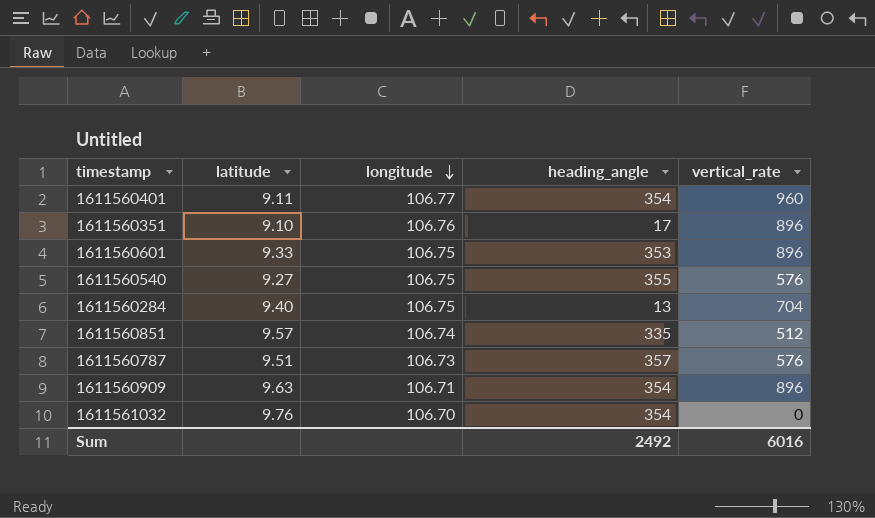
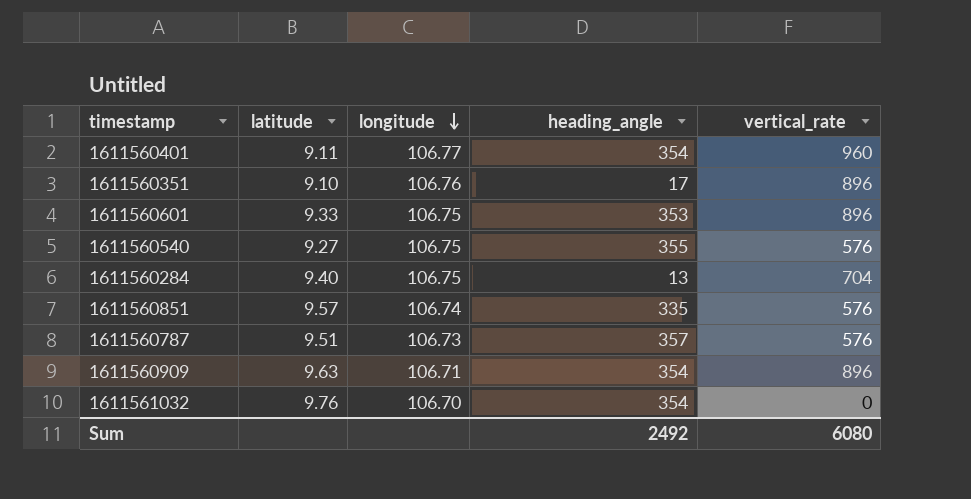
1611560851 | vertical_rate: 512 -> 576
Sum | vertical_rate: 6016 -> 6080

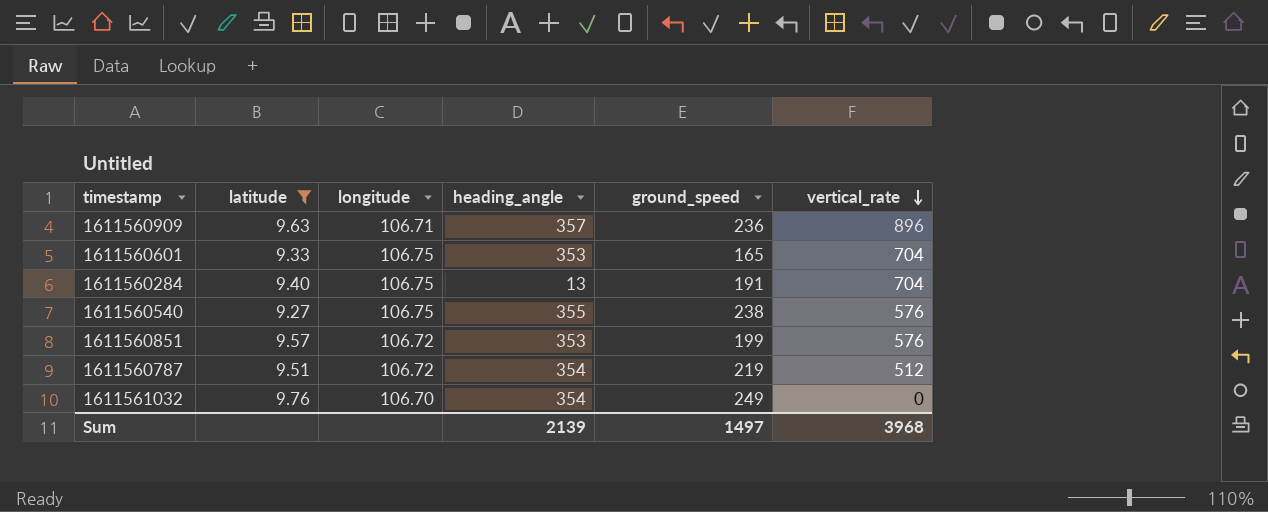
filter: none -> latitude >= 9.27
row order: longitude descending -> vertical_rate descending
column ground_speed | position: none -> 5
1611560909 | heading_angle: 354 -> 357
1611560601 | vertical_rate: 896 -> 704
1611560851 | longitude: 106.74 -> 106.72
1611560851 | heading_angle: 335 -> 353
1611560787 | longitude: 106.73 -> 106.72
1611560787 | heading_angle: 357 -> 354
1611560787 | vertical_rate: 576 -> 512
Sum | heading_angle: 2492 -> 2139
Sum | vertical_rate: 6080 -> 3968

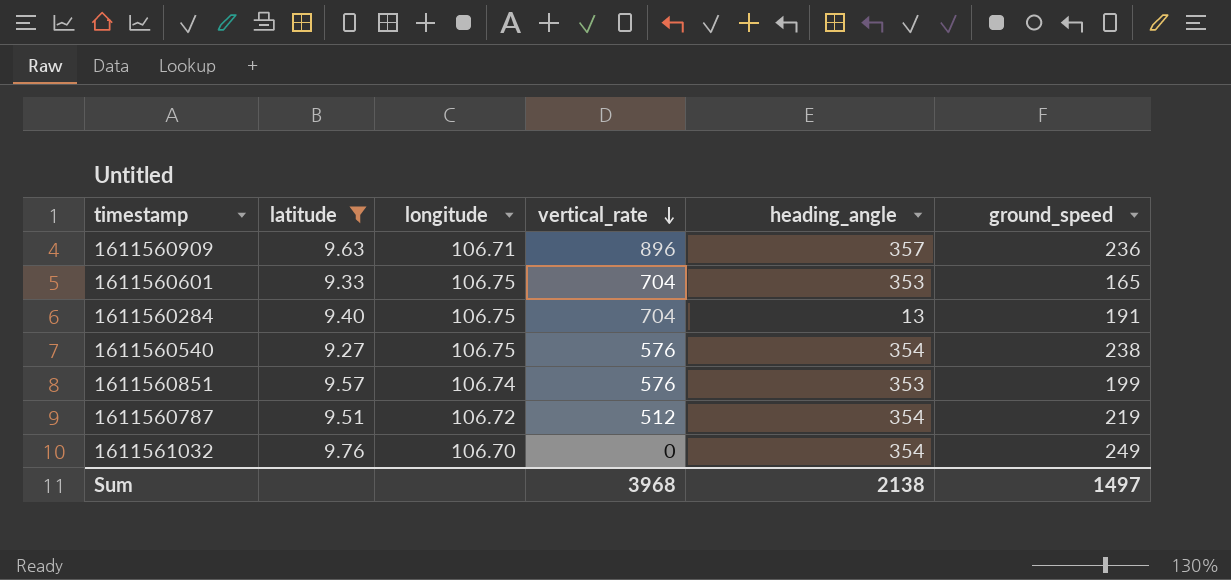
column vertical_rate | position: 6 -> 4
1611560540 | heading_angle: 355 -> 354
1611560851 | longitude: 106.72 -> 106.74
Sum | heading_angle: 2139 -> 2138

